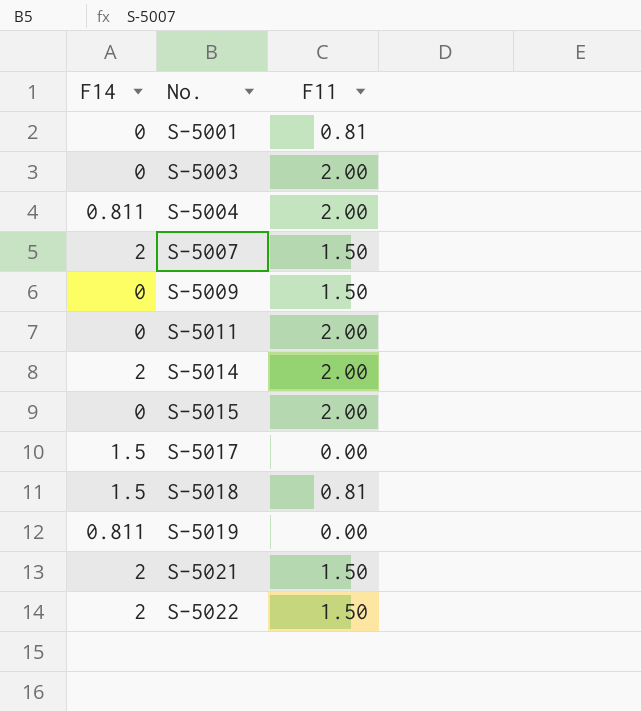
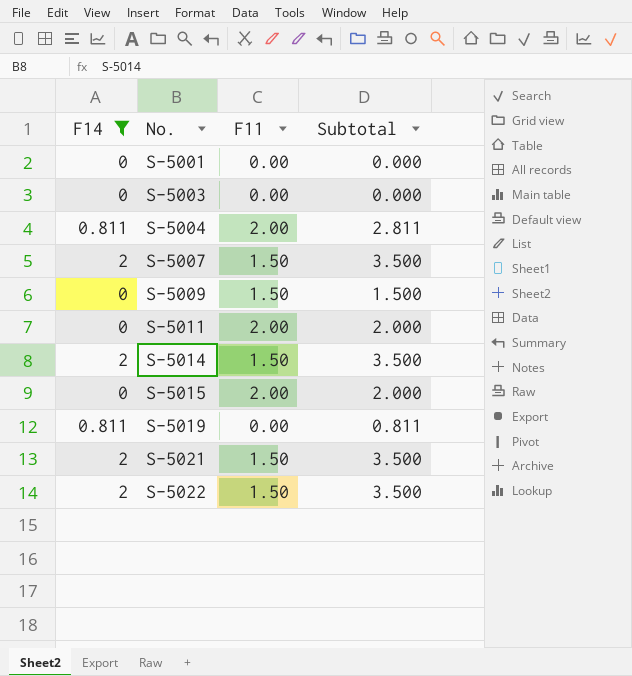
filter: none -> F14 != 1.5
column Subtotal | formula: none -> [F14] + [F11]
S-5001 | F11: 0.81 -> 0.00
S-5003 | F11: 2.00 -> 0.00
S-5014 | F11: 2.00 -> 1.50

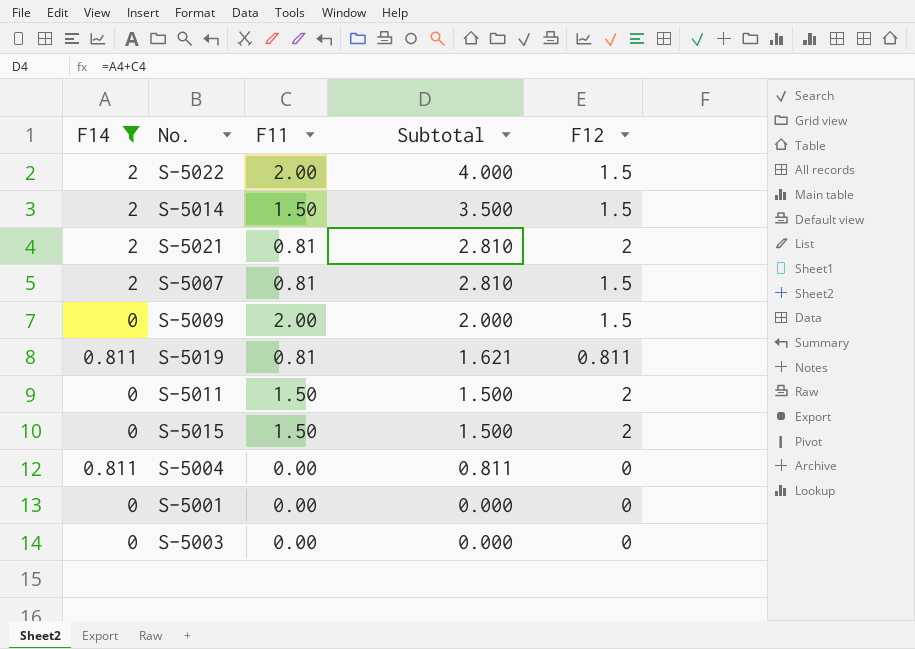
row order: No. ascending -> Subtotal descending
column F12 | position: none -> 5
S-5022 | F11: 1.50 -> 2.00
S-5022 | Subtotal: 3.500 -> 4.000
S-5021 | F11: 1.50 -> 0.81
S-5021 | Subtotal: 3.500 -> 2.810
S-5007 | F11: 1.50 -> 0.81
S-5007 | Subtotal: 3.500 -> 2.810
S-5009 | F11: 1.50 -> 2.00
S-5009 | Subtotal: 1.500 -> 2.000
S-5019 | F11: 0.00 -> 0.81
S-5019 | Subtotal: 0.811 -> 1.621
S-5011 | F11: 2.00 -> 1.50
S-5011 | Subtotal: 2.000 -> 1.500
S-5015 | F11: 2.00 -> 1.50
S-5015 | Subtotal: 2.000 -> 1.500
S-5004 | F11: 2.00 -> 0.00
S-5004 | Subtotal: 2.811 -> 0.811

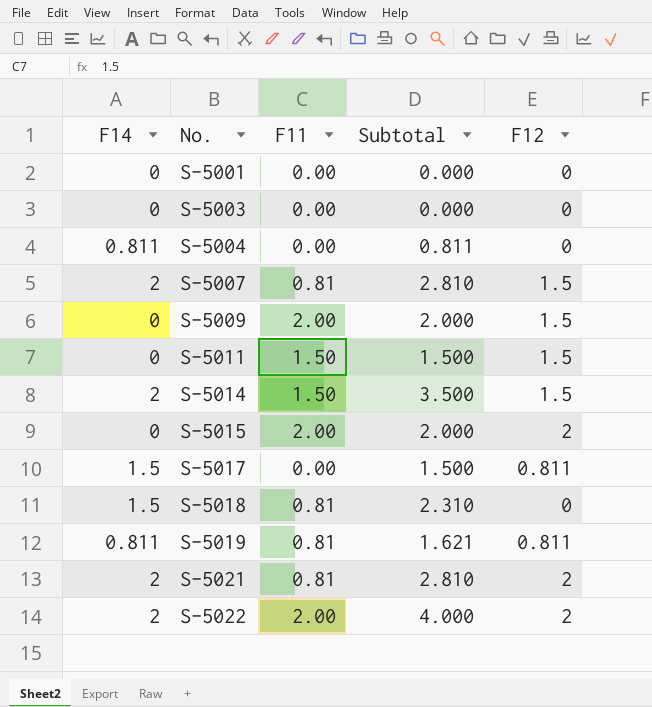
filter: F14 != 1.5 -> none
row order: Subtotal descending -> No. ascending
S-5011 | F12: 2 -> 1.5
S-5015 | F11: 1.50 -> 2.00
S-5015 | Subtotal: 1.500 -> 2.000
S-5022 | F12: 1.5 -> 2

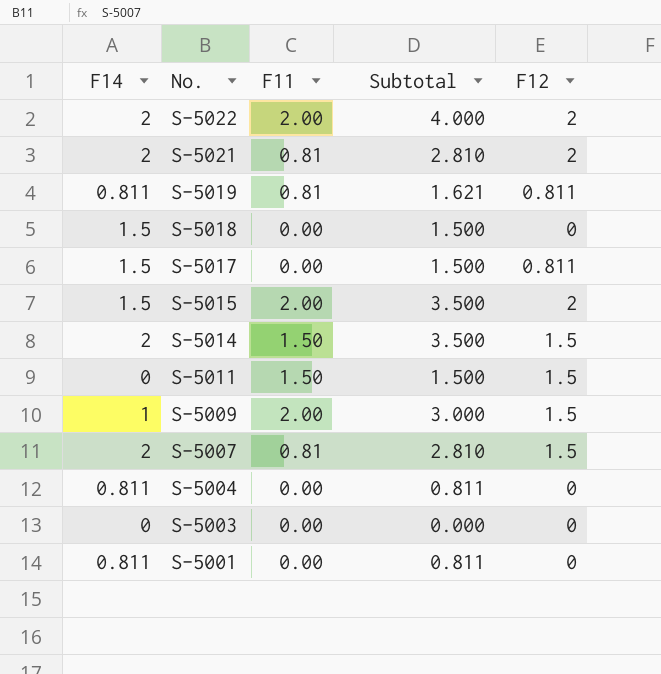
row order: No. ascending -> No. descending
S-5018 | F11: 0.81 -> 0.00
S-5018 | Subtotal: 2.310 -> 1.500
S-5015 | F14: 0 -> 1.5
S-5015 | Subtotal: 2.000 -> 3.500
S-5009 | F14: 0 -> 1
S-5009 | Subtotal: 2.000 -> 3.000
S-5001 | F14: 0 -> 0.811
S-5001 | Subtotal: 0.000 -> 0.811

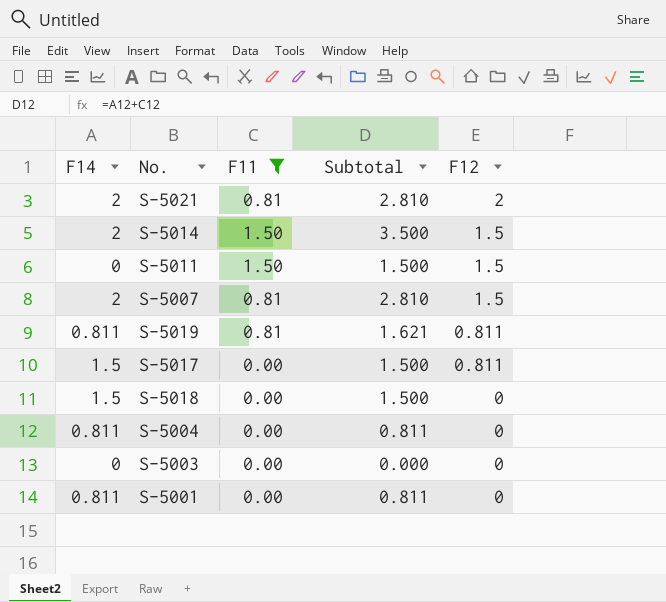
filter: none -> F11 != 2.00
row order: No. descending -> F12 descending

